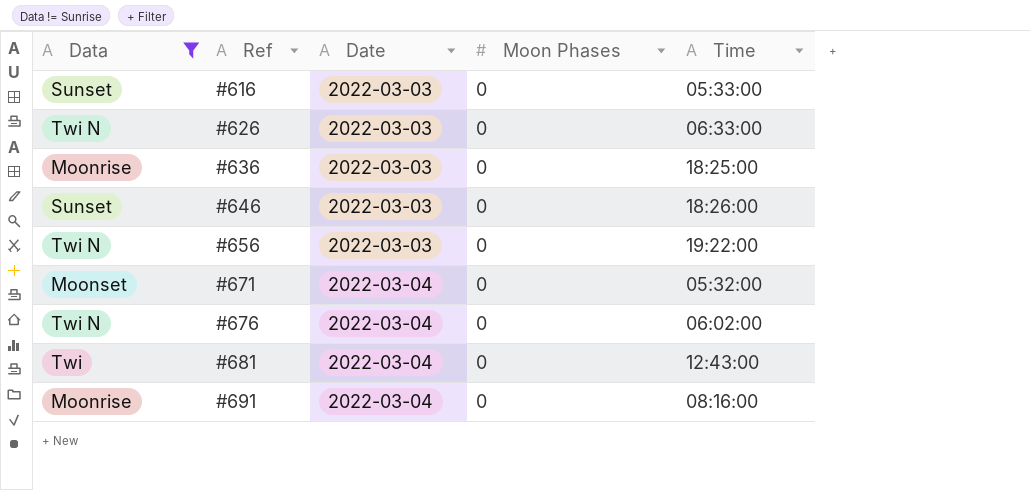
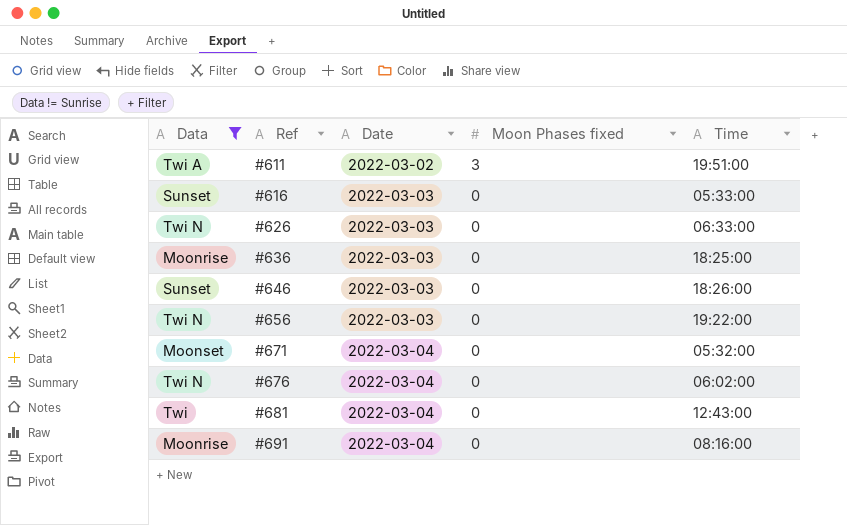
column name: Moon Phases -> Moon Phases fixed
row #611: none -> Twi A | 2022-03-02 | 3 | 19:51:00

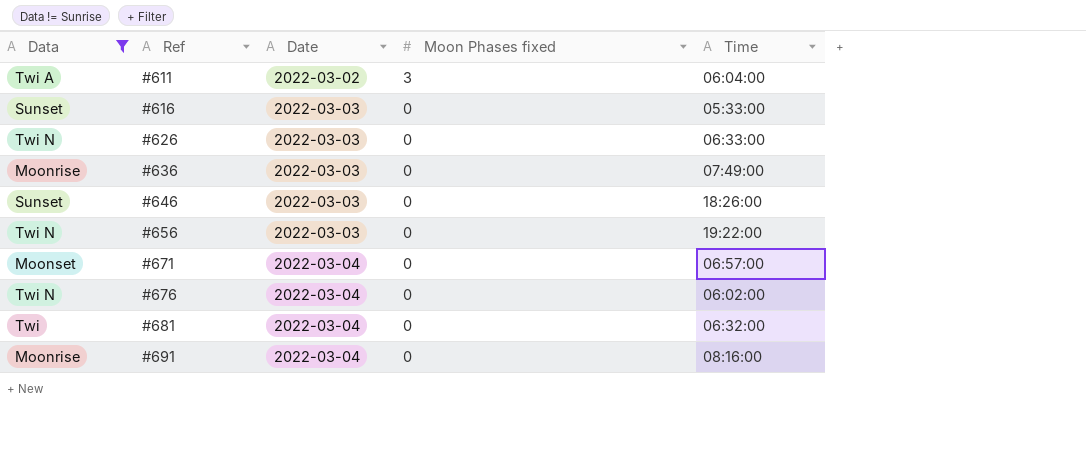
#611 | Time: 19:51:00 -> 06:04:00
#636 | Time: 18:25:00 -> 07:49:00
#671 | Time: 05:32:00 -> 06:57:00
#681 | Time: 12:43:00 -> 06:32:00

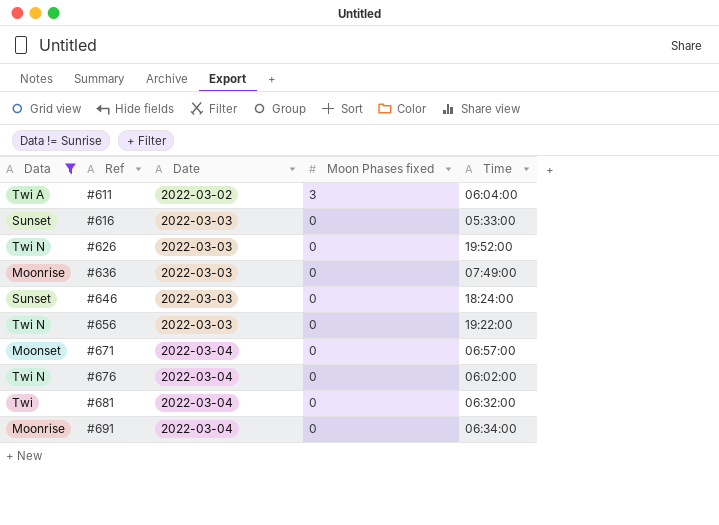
#626 | Time: 06:33:00 -> 19:52:00
#646 | Time: 18:26:00 -> 18:24:00
#691 | Time: 08:16:00 -> 06:34:00

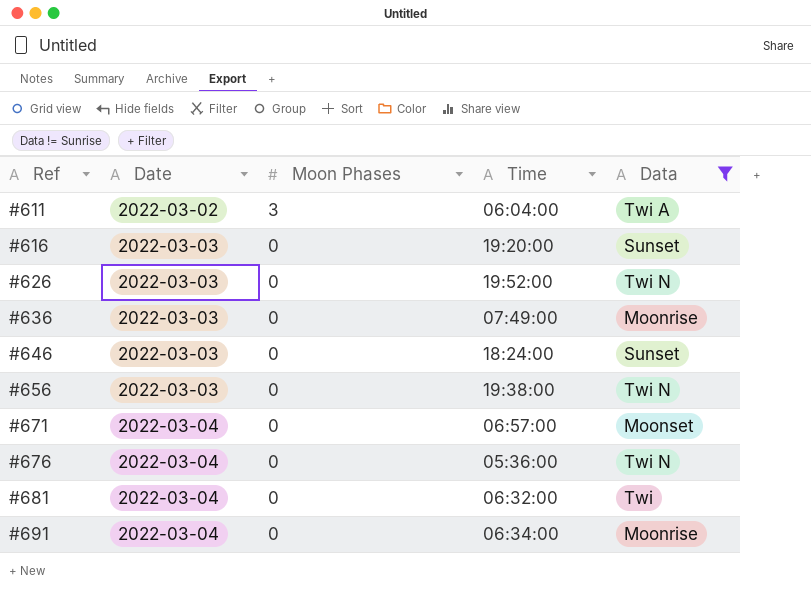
column name: Moon Phases fixed -> Moon Phases
column Data | position: 1 -> 5
#616 | Time: 05:33:00 -> 19:20:00
#656 | Time: 19:22:00 -> 19:38:00
#676 | Time: 06:02:00 -> 05:36:00

